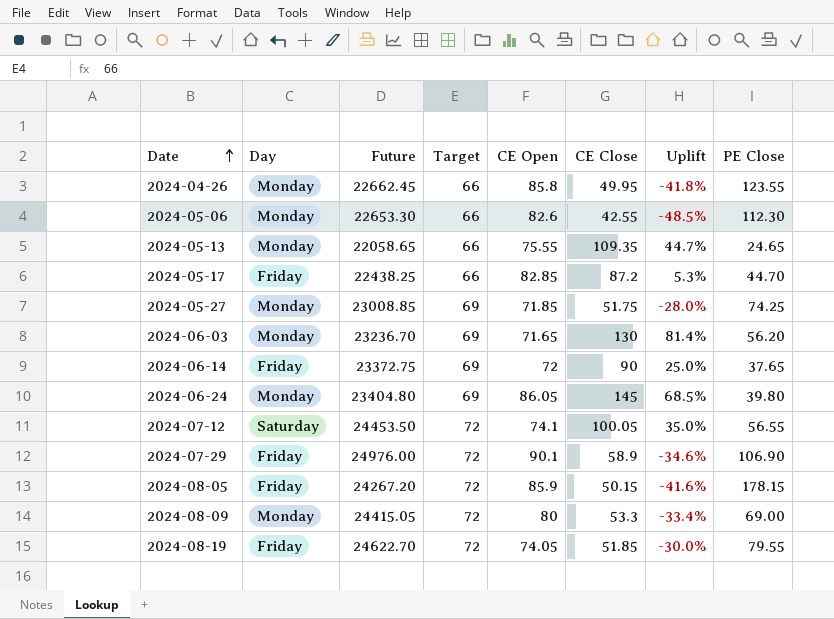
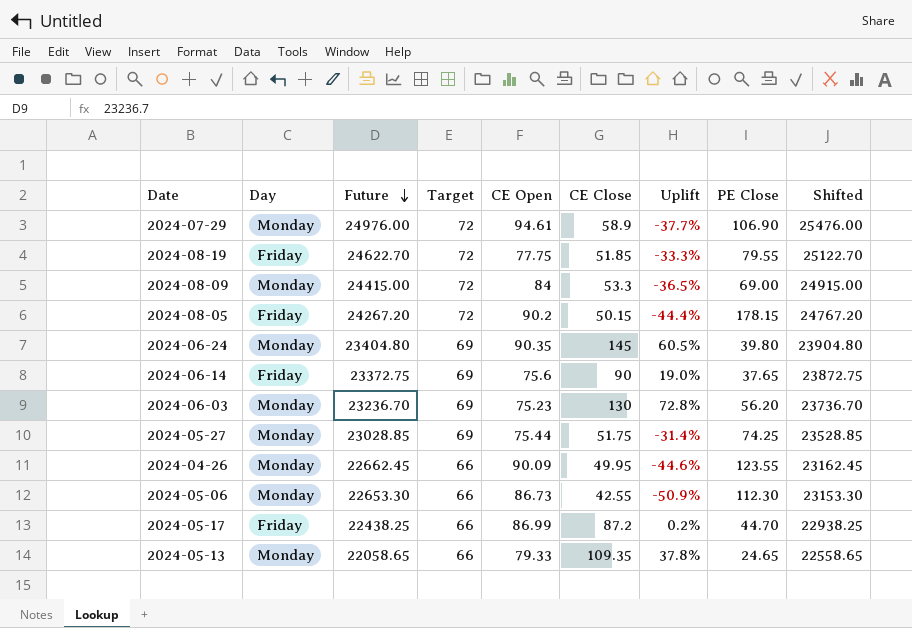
row order: Date ascending -> Future descending
column Shifted | formula: none -> [Future] + 500
row 2024-07-12: Saturday | 24453.50 | 72 | 74.1 | 100.05 | 35.0% | 56.55 -> none
2024-07-29 | Day: Friday -> Monday
2024-07-29 | CE Open: 90.1 -> 94.61
2024-07-29 | Uplift: -34.6% -> -37.7%
2024-08-19 | CE Open: 74.05 -> 77.75
2024-08-19 | Uplift: -30.0% -> -33.3%
2024-08-09 | Future: 24415.05 -> 24415.00
2024-08-09 | CE Open: 80 -> 84
2024-08-09 | Uplift: -33.4% -> -36.5%
2024-08-05 | CE Open: 85.9 -> 90.2
2024-08-05 | Uplift: -41.6% -> -44.4%
2024-06-24 | CE Open: 86.05 -> 90.35
2024-06-24 | Uplift: 68.5% -> 60.5%
2024-06-14 | CE Open: 72 -> 75.6
2024-06-14 | Uplift: 25.0% -> 19.0%
2024-06-03 | CE Open: 71.65 -> 75.23
2024-06-03 | Uplift: 81.4% -> 72.8%
2024-05-27 | Future: 23008.85 -> 23028.85
2024-05-27 | CE Open: 71.85 -> 75.44
2024-05-27 | Uplift: -28.0% -> -31.4%
2024-04-26 | CE Open: 85.8 -> 90.09
2024-04-26 | Uplift: -41.8% -> -44.6%
2024-05-06 | CE Open: 82.6 -> 86.73
2024-05-06 | Uplift: -48.5% -> -50.9%
2024-05-17 | CE Open: 82.85 -> 86.99
2024-05-17 | Uplift: 5.3% -> 0.2%
2024-05-13 | CE Open: 75.55 -> 79.33
2024-05-13 | Uplift: 44.7% -> 37.8%

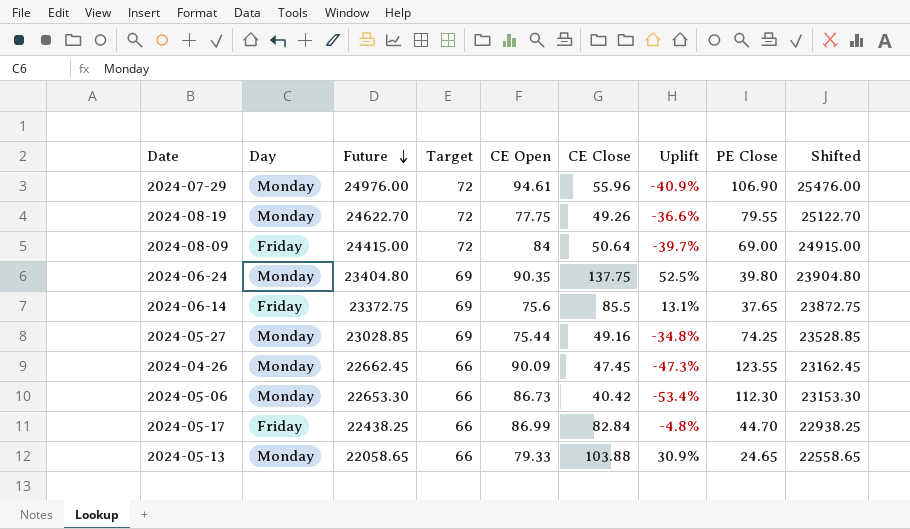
row 2024-08-05: Friday | 24267.20 | 72 | 90.2 | 50.15 | -44.4% | 178.15 | 24767.20 -> none
row 2024-06-03: Monday | 23236.70 | 69 | 75.23 | 130 | 72.8% | 56.20 | 23736.70 -> none
2024-07-29 | CE Close: 58.9 -> 55.96
2024-07-29 | Uplift: -37.7% -> -40.9%
2024-08-19 | Day: Friday -> Monday
2024-08-19 | CE Close: 51.85 -> 49.26
2024-08-19 | Uplift: -33.3% -> -36.6%
2024-08-09 | Day: Monday -> Friday
2024-08-09 | CE Close: 53.3 -> 50.64
2024-08-09 | Uplift: -36.5% -> -39.7%
2024-06-24 | CE Close: 145 -> 137.75
2024-06-24 | Uplift: 60.5% -> 52.5%
2024-06-14 | CE Close: 90 -> 85.5
2024-06-14 | Uplift: 19.0% -> 13.1%
2024-05-27 | CE Close: 51.75 -> 49.16
2024-05-27 | Uplift: -31.4% -> -34.8%
2024-04-26 | CE Close: 49.95 -> 47.45
2024-04-26 | Uplift: -44.6% -> -47.3%
2024-05-06 | CE Close: 42.55 -> 40.42
2024-05-06 | Uplift: -50.9% -> -53.4%
2024-05-17 | CE Close: 87.2 -> 82.84
2024-05-17 | Uplift: 0.2% -> -4.8%
2024-05-13 | CE Close: 109.35 -> 103.88
2024-05-13 | Uplift: 37.8% -> 30.9%

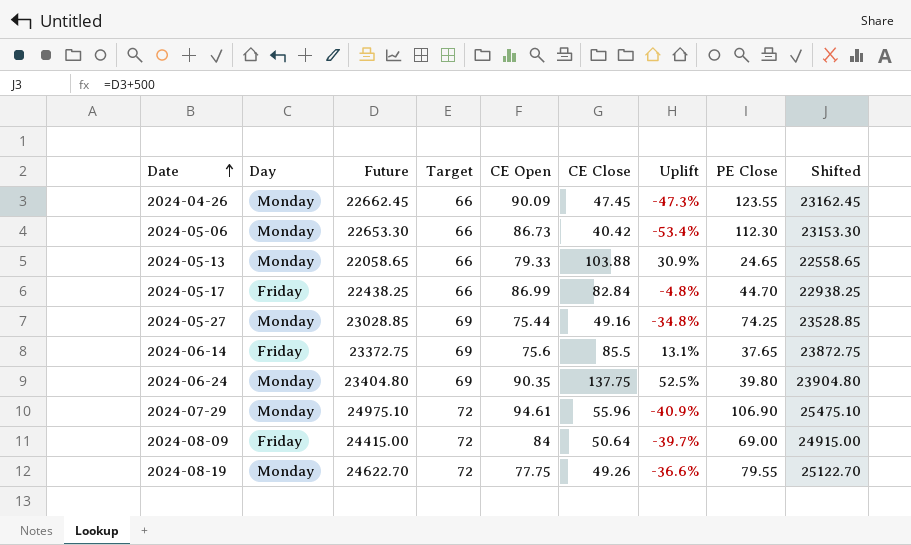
row order: Future descending -> Date ascending
2024-07-29 | Future: 24976.00 -> 24975.10
2024-07-29 | Shifted: 25476.00 -> 25475.10

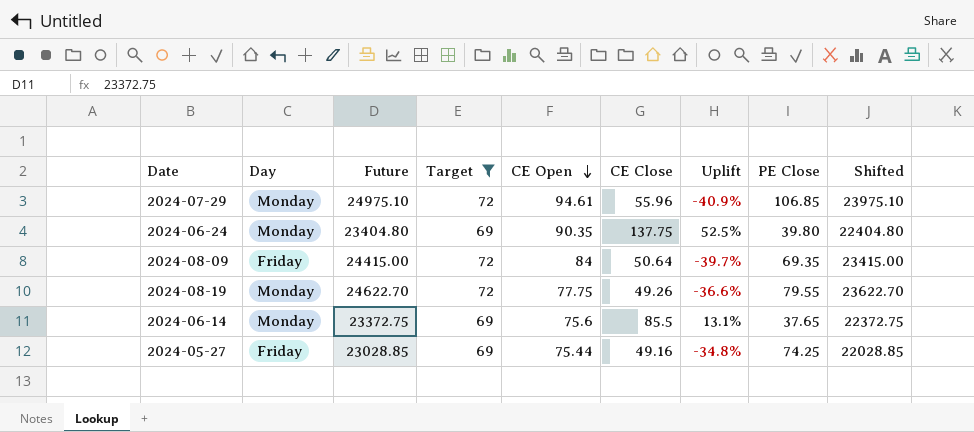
filter: none -> Target != 66
row order: Date ascending -> CE Open descending
column Shifted | formula: [Future] + 500 -> [Future] - 1000
2024-07-29 | PE Close: 106.90 -> 106.85
2024-08-09 | PE Close: 69.00 -> 69.35
2024-06-14 | Day: Friday -> Monday
2024-05-27 | Day: Monday -> Friday

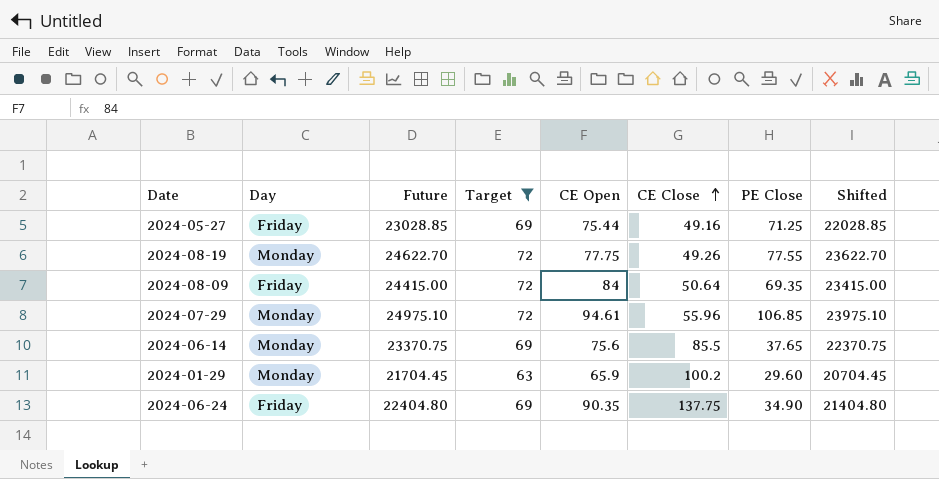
row order: CE Open descending -> CE Close ascending
column Uplift | formula: ([CE Close] - [CE Open]) / [CE Open] -> none
2024-05-27 | PE Close: 74.25 -> 71.25
2024-08-19 | PE Close: 79.55 -> 77.55
2024-06-14 | Future: 23372.75 -> 23370.75
2024-06-14 | Shifted: 22372.75 -> 22370.75
row 2024-01-29: none -> Monday | 21704.45 | 63 | 65.9 | 100.2 | 29.60 | 20704.45
2024-06-24 | Day: Monday -> Friday
2024-06-24 | Future: 23404.80 -> 22404.80
2024-06-24 | PE Close: 39.80 -> 34.90
2024-06-24 | Shifted: 22404.80 -> 21404.80

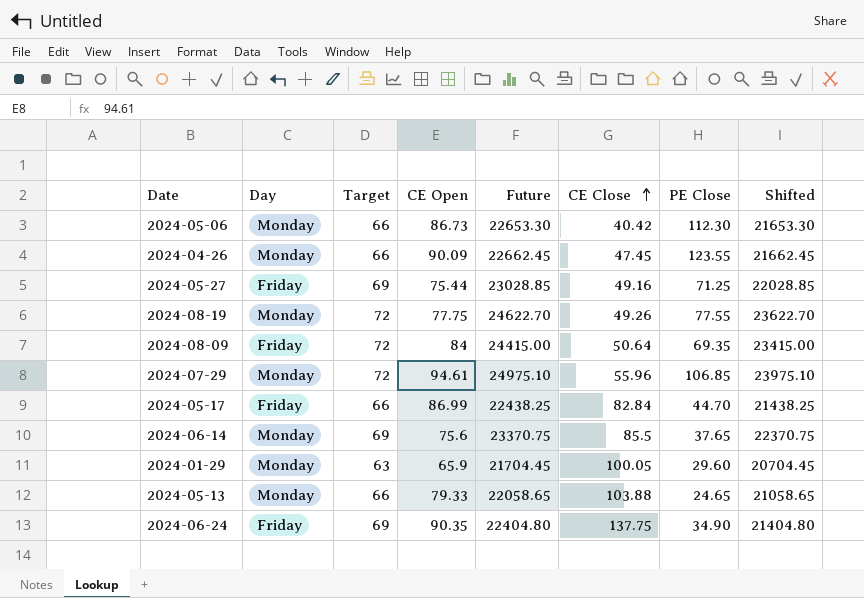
filter: Target != 66 -> none
column Future | position: 3 -> 5
2024-01-29 | CE Close: 100.2 -> 100.05

